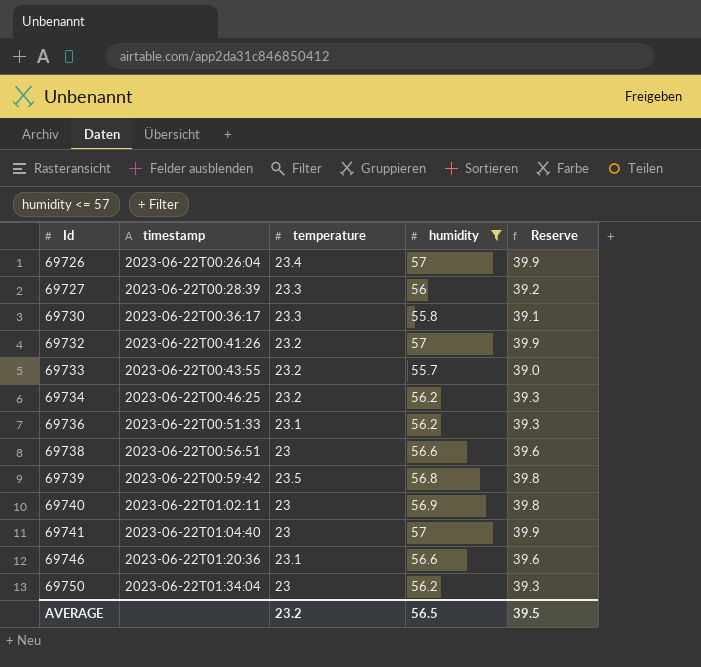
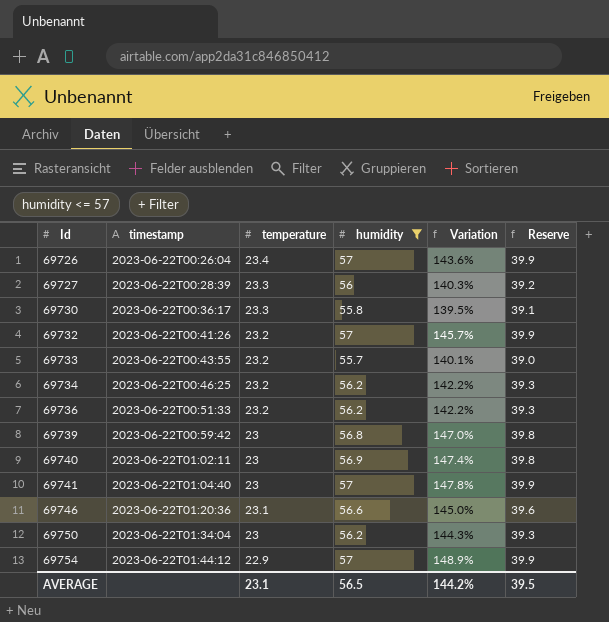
column Variation | formula: none -> ([humidity] - [temperature]) / [temperature]
row 69738: 2023-06-22T00:56:51 | 23 | 56.6 | 39.6 -> none
69736 | temperature: 23.1 -> 23.2
69739 | temperature: 23.5 -> 23
row 69754: none -> 2023-06-22T01:44:12 | 22.9 | 57 | 148.9% | 39.9
AVERAGE | temperature: 23.2 -> 23.1

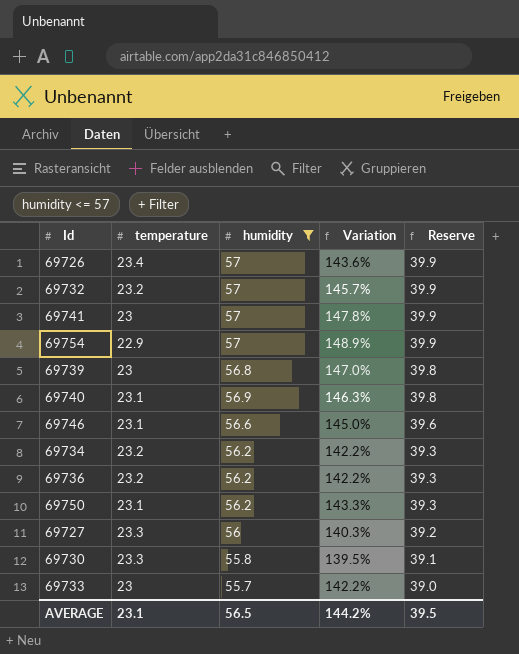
row order: Id ascending -> Reserve descending
column timestamp | position: 2 -> none
69740 | temperature: 23 -> 23.1
69740 | Variation: 147.4% -> 146.3%
69750 | temperature: 23 -> 23.1
69750 | Variation: 144.3% -> 143.3%
69733 | temperature: 23.2 -> 23
69733 | Variation: 140.1% -> 142.2%

